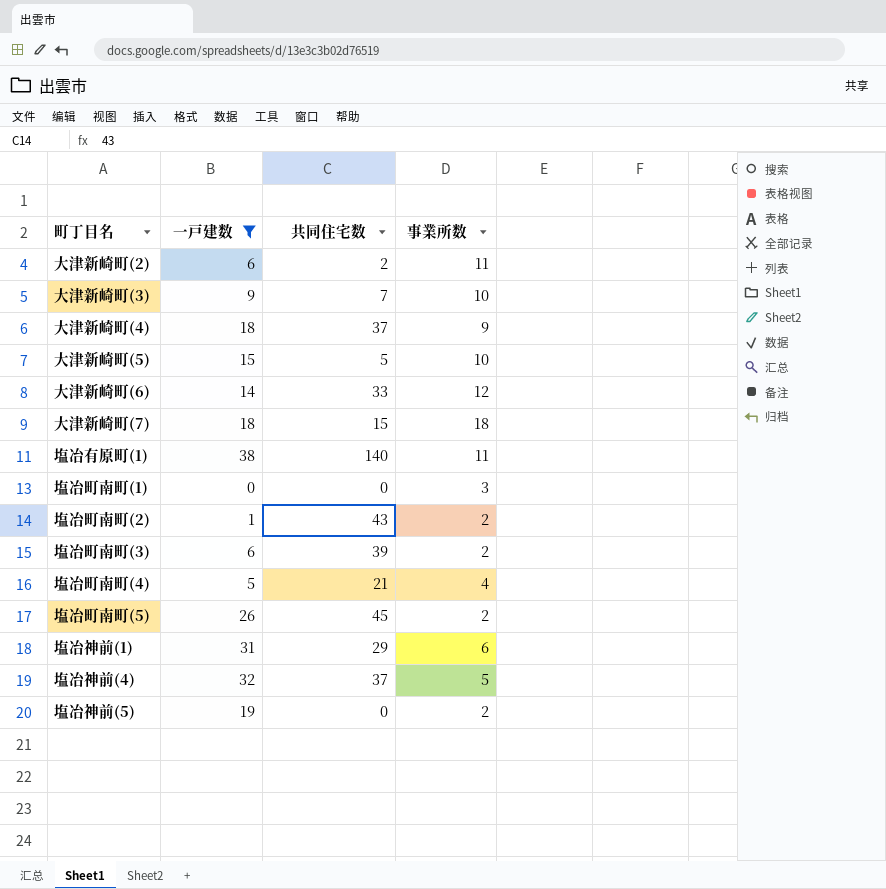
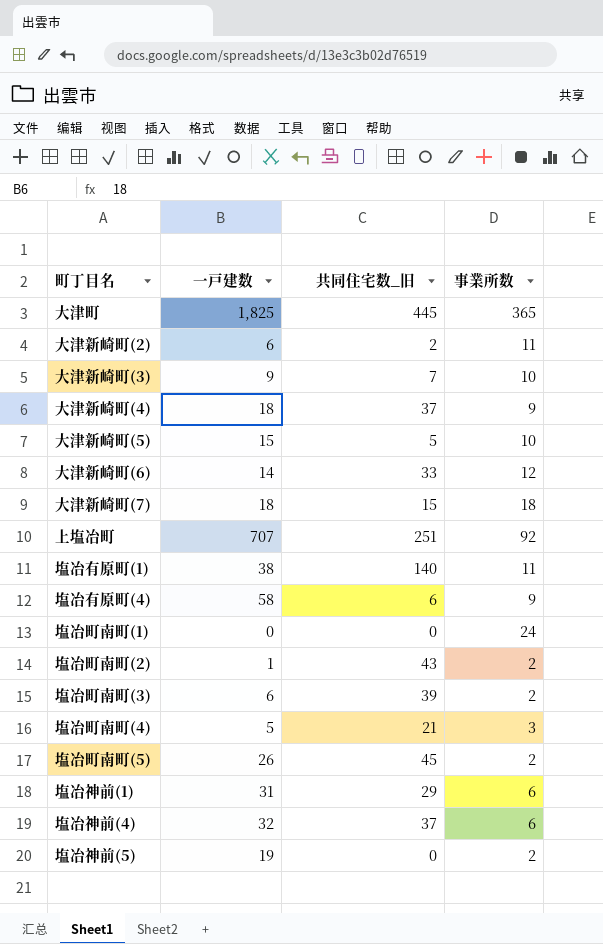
filter: 一戸建数 <= 38 -> none
column name: 共同住宅数 -> 共同住宅数_旧
塩冶町南町(1) | 事業所数: 3 -> 24
塩冶町南町(4) | 事業所数: 4 -> 3
塩冶神前(4) | 事業所数: 5 -> 6

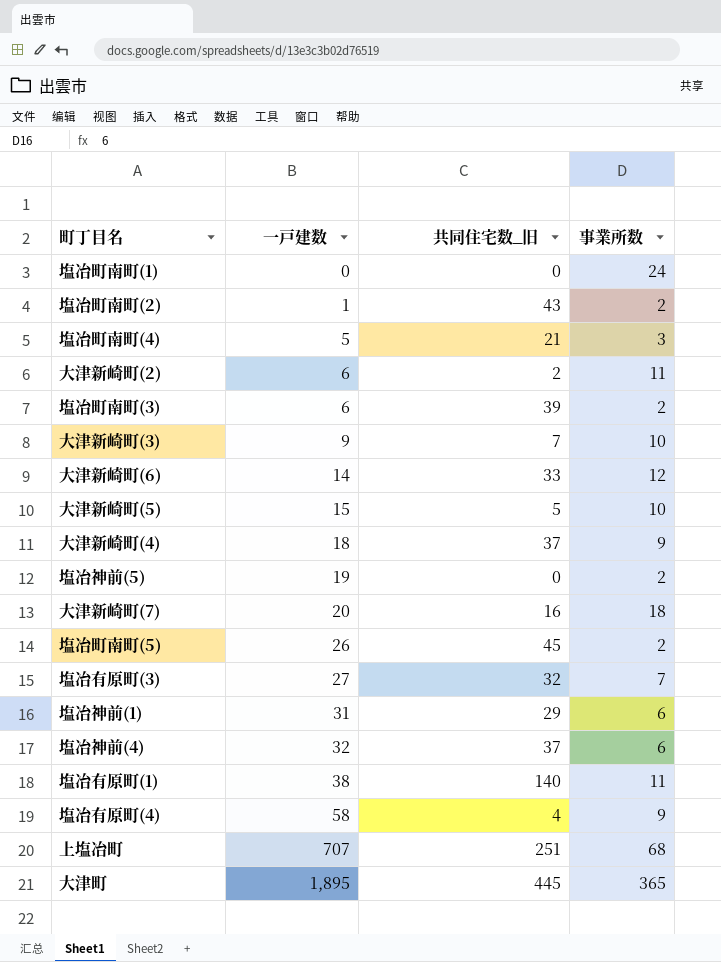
row order: none -> 一戸建数 ascending
大津新崎町(7) | 一戸建数: 18 -> 20
大津新崎町(7) | 共同住宅数_旧: 15 -> 16
row 塩冶有原町(3): none -> 27 | 32 | 7
塩冶有原町(4) | 共同住宅数_旧: 6 -> 4
上塩冶町 | 事業所数: 92 -> 68
大津町 | 一戸建数: 1,825 -> 1,895

